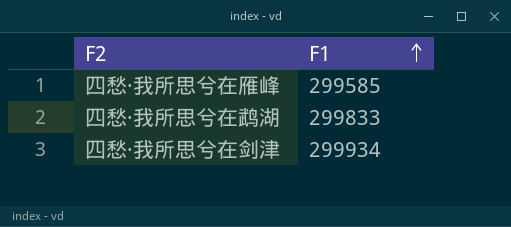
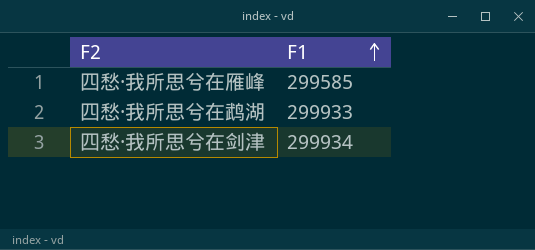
四愁·我所思兮在鹉湖 | F1: 299833 -> 299933

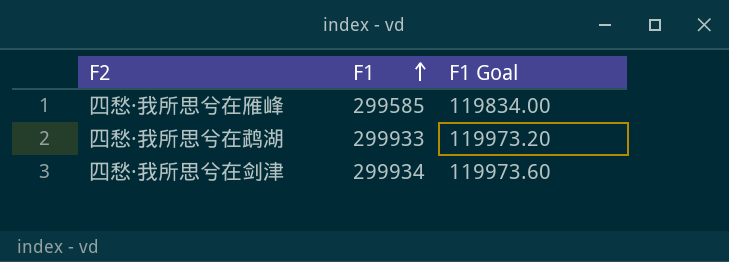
column F1 Goal | formula: none -> [F1] * 0.4

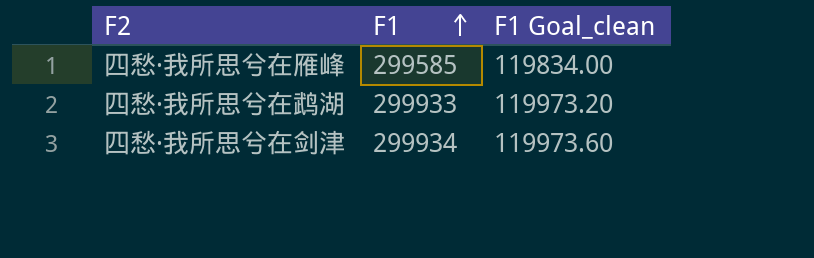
column name: F1 Goal -> F1 Goal_clean

